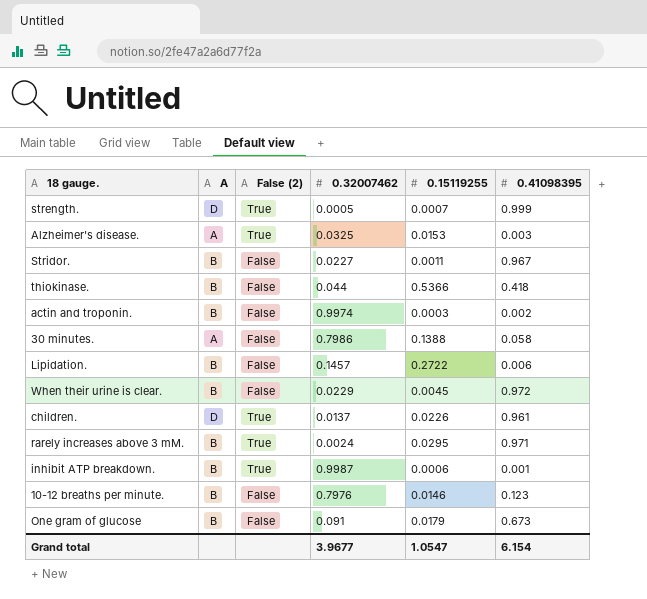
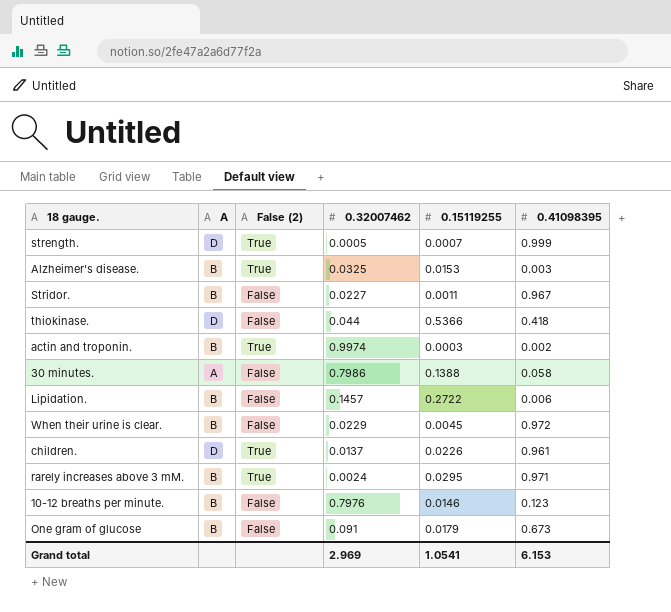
row inhibit ATP breakdown.: B | True | 0.9987 | 0.0006 | 0.001 -> none
Alzheimer's disease. | A: A -> B
thiokinase. | A: B -> D
actin and troponin. | False (2): False -> True
Grand total | 0.32007462: 3.9677 -> 2.969
Grand total | 0.15119255: 1.0547 -> 1.0541
Grand total | 0.41098395: 6.154 -> 6.153

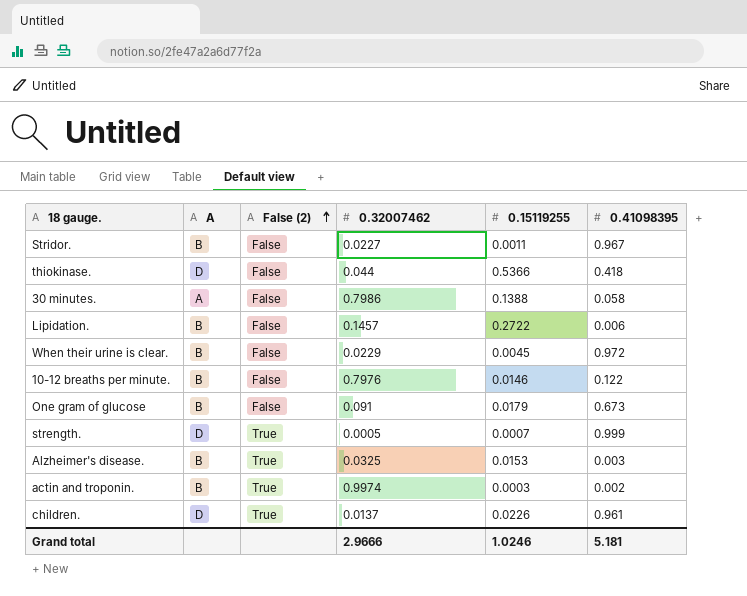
row order: none -> False (2) ascending
row rarely increases above 3 mM.: B | True | 0.0024 | 0.0295 | 0.971 -> none
10-12 breaths per minute. | 0.41098395: 0.123 -> 0.122
Grand total | 0.32007462: 2.969 -> 2.9666
Grand total | 0.15119255: 1.0541 -> 1.0246
Grand total | 0.41098395: 6.153 -> 5.181

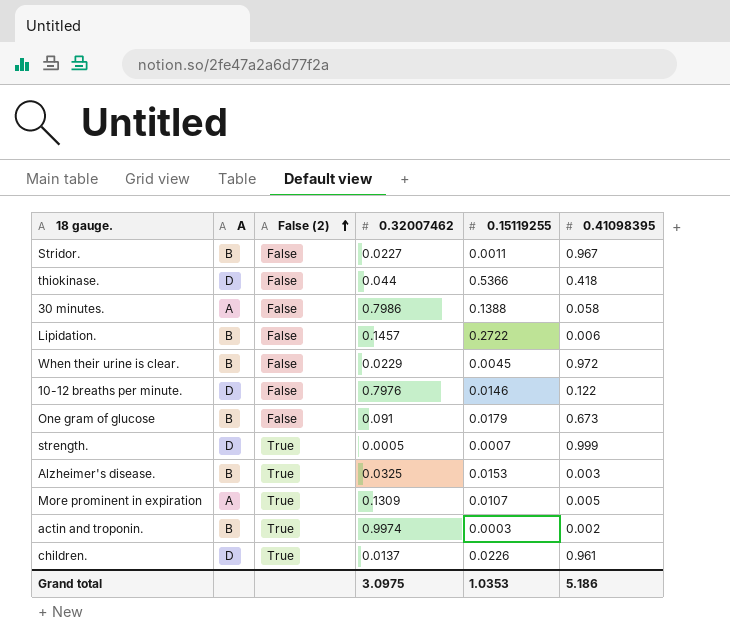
10-12 breaths per minute. | A: B -> D
row More prominent in expiration: none -> A | True | 0.1309 | 0.0107 | 0.005
Grand total | 0.32007462: 2.9666 -> 3.0975
Grand total | 0.15119255: 1.0246 -> 1.0353
Grand total | 0.41098395: 5.181 -> 5.186

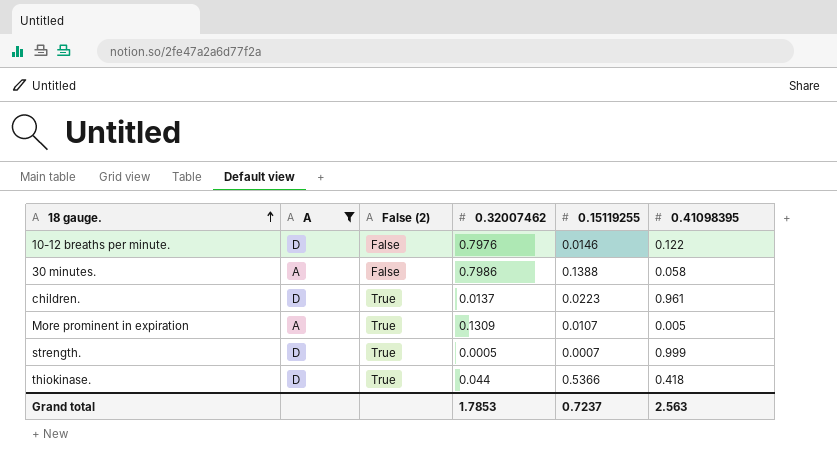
filter: none -> A != B
row order: False (2) ascending -> 18 gauge. ascending
children. | 0.15119255: 0.0226 -> 0.0223
thiokinase. | False (2): False -> True
Grand total | 0.32007462: 3.0975 -> 1.7853
Grand total | 0.15119255: 1.0353 -> 0.7237
Grand total | 0.41098395: 5.186 -> 2.563

